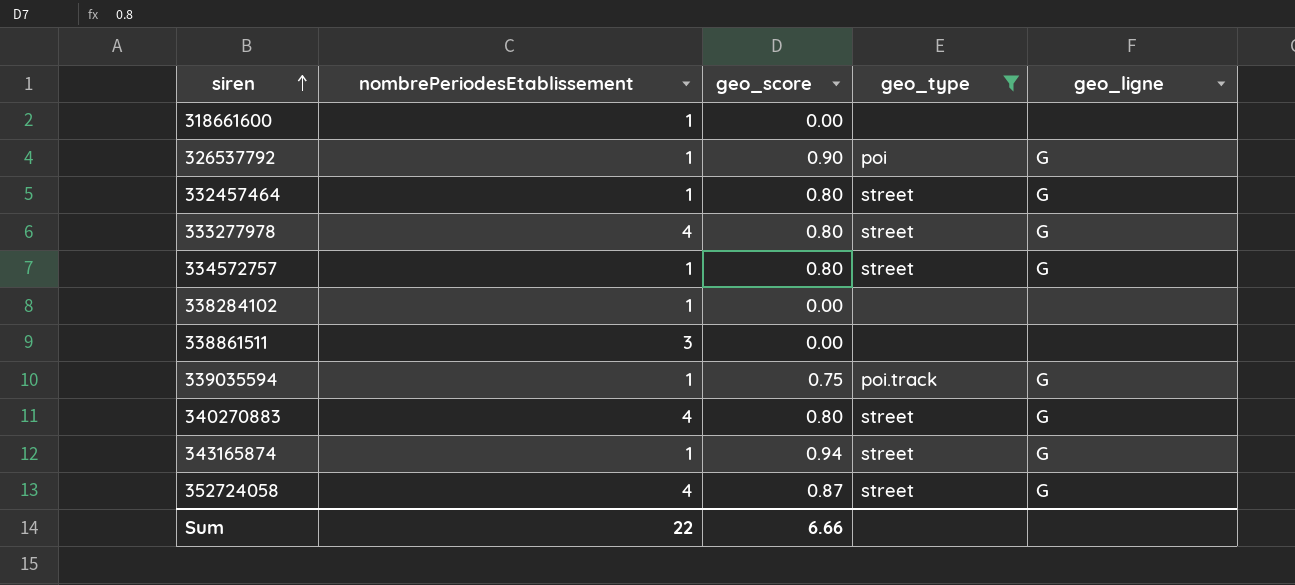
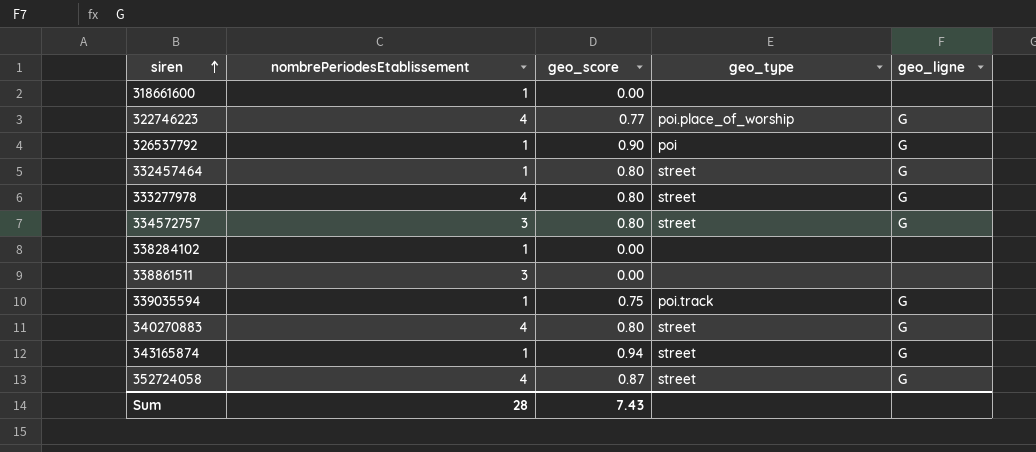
filter: geo_type != poi.place_of_worship -> none
334572757 | nombrePeriodesEtablissement: 1 -> 3
Sum | nombrePeriodesEtablissement: 22 -> 28
Sum | geo_score: 6.66 -> 7.43

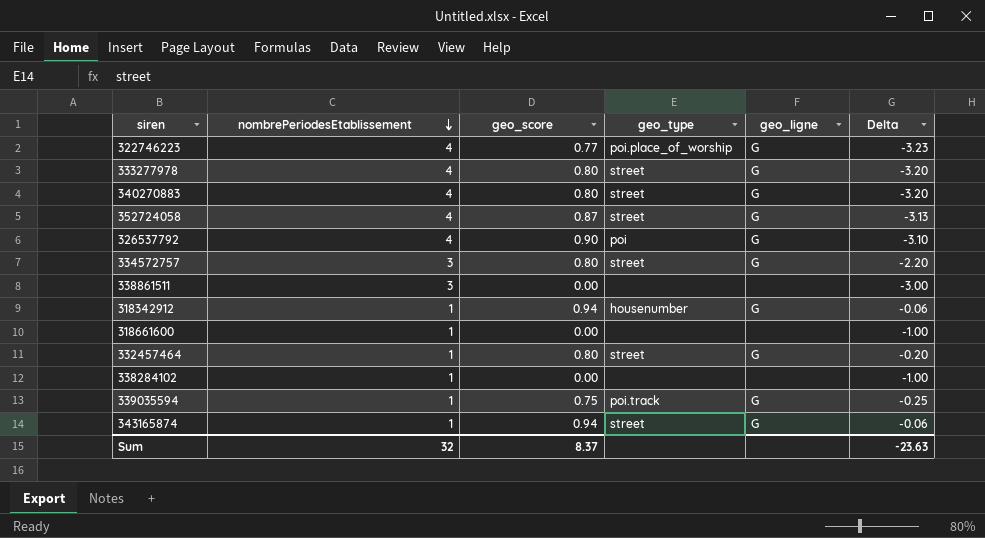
row order: siren ascending -> nombrePeriodesEtablissement descending
column Delta | formula: none -> [geo_score] - [nombrePeriodesEtablissement]
326537792 | nombrePeriodesEtablissement: 1 -> 4
row 318342912: none -> 1 | 0.94 | housenumber | G | -0.06
Sum | nombrePeriodesEtablissement: 28 -> 32
Sum | geo_score: 7.43 -> 8.37

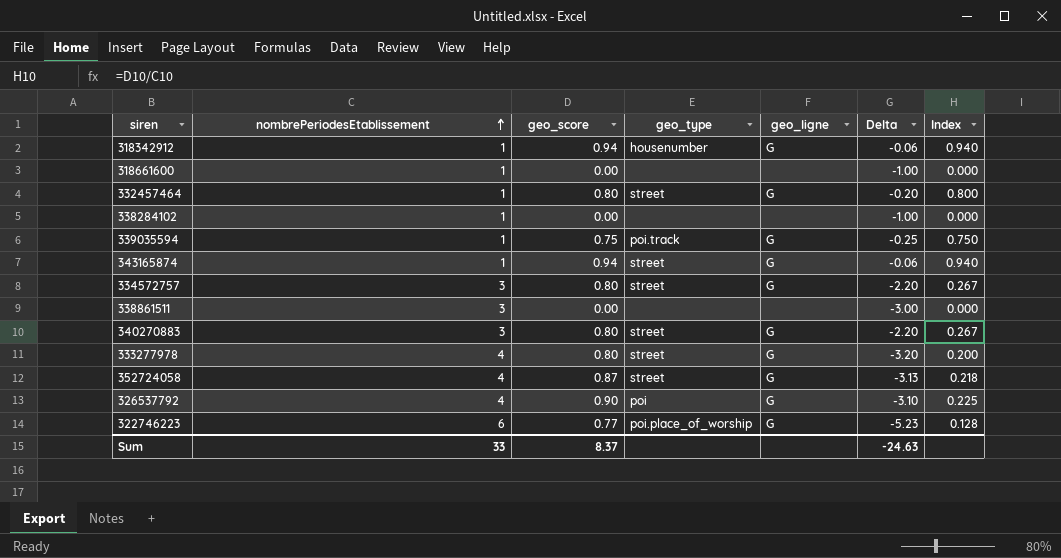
row order: nombrePeriodesEtablissement descending -> nombrePeriodesEtablissement ascending
column Index | formula: none -> [geo_score] / [nombrePeriodesEtablissement]
340270883 | nombrePeriodesEtablissement: 4 -> 3
340270883 | Delta: -3.20 -> -2.20
322746223 | nombrePeriodesEtablissement: 4 -> 6
322746223 | Delta: -3.23 -> -5.23
Sum | nombrePeriodesEtablissement: 32 -> 33
Sum | Delta: -23.63 -> -24.63

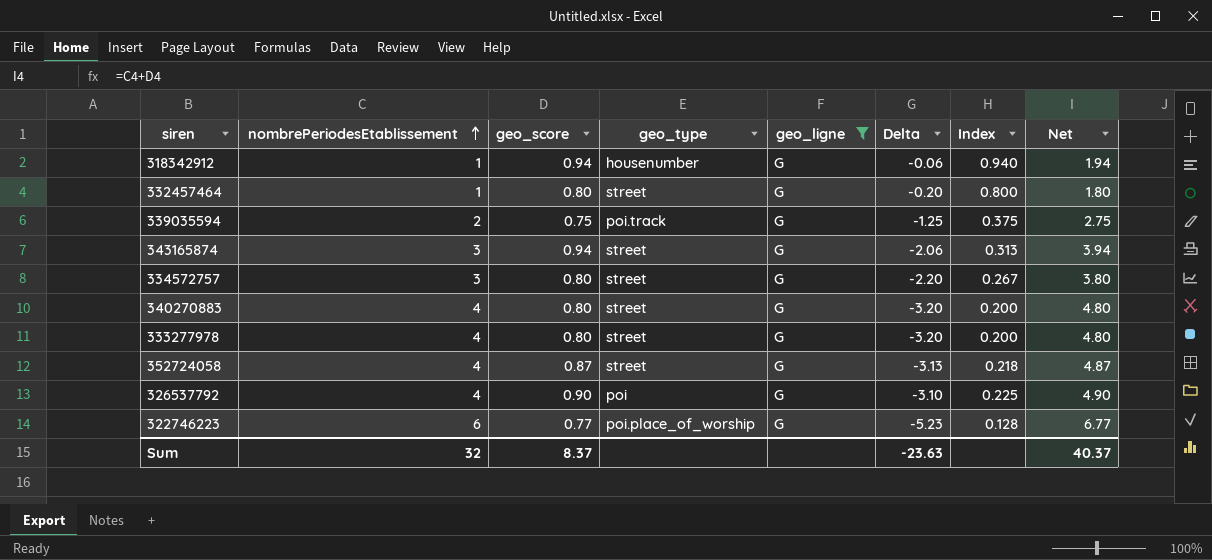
filter: none -> geo_ligne = G
column Net | formula: none -> [nombrePeriodesEtablissement] + [geo_score]
339035594 | nombrePeriodesEtablissement: 1 -> 2
339035594 | Delta: -0.25 -> -1.25
339035594 | Index: 0.750 -> 0.375
343165874 | nombrePeriodesEtablissement: 1 -> 3
343165874 | Delta: -0.06 -> -2.06
343165874 | Index: 0.940 -> 0.313
340270883 | nombrePeriodesEtablissement: 3 -> 4
340270883 | Delta: -2.20 -> -3.20
340270883 | Index: 0.267 -> 0.200
Sum | nombrePeriodesEtablissement: 33 -> 32
Sum | Delta: -24.63 -> -23.63

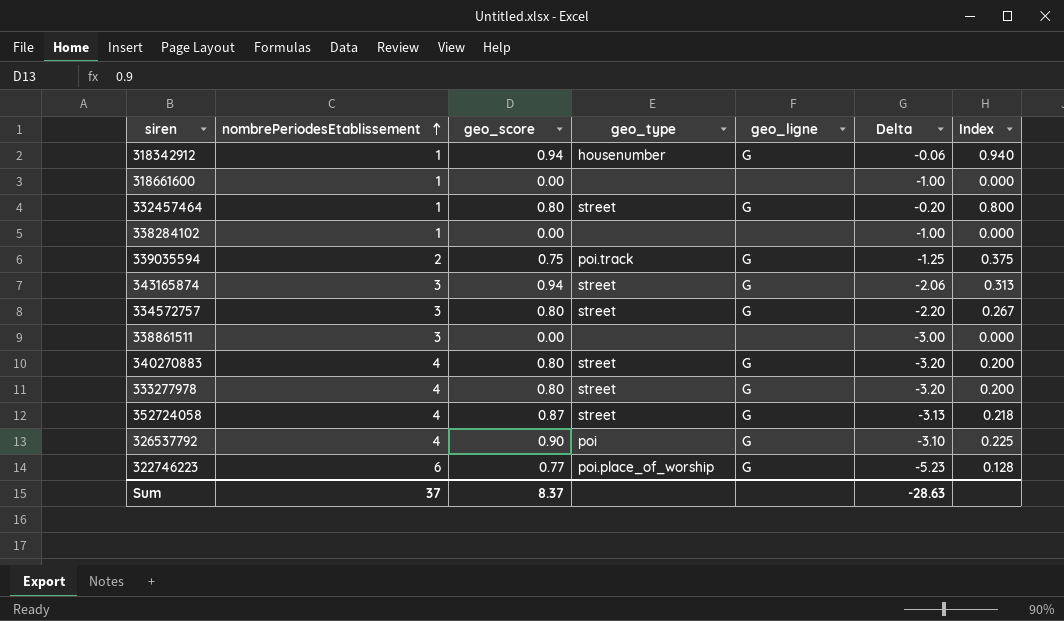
filter: geo_ligne = G -> none
column Net | formula: [nombrePeriodesEtablissement] + [geo_score] -> none
Sum | nombrePeriodesEtablissement: 32 -> 37
Sum | Delta: -23.63 -> -28.63

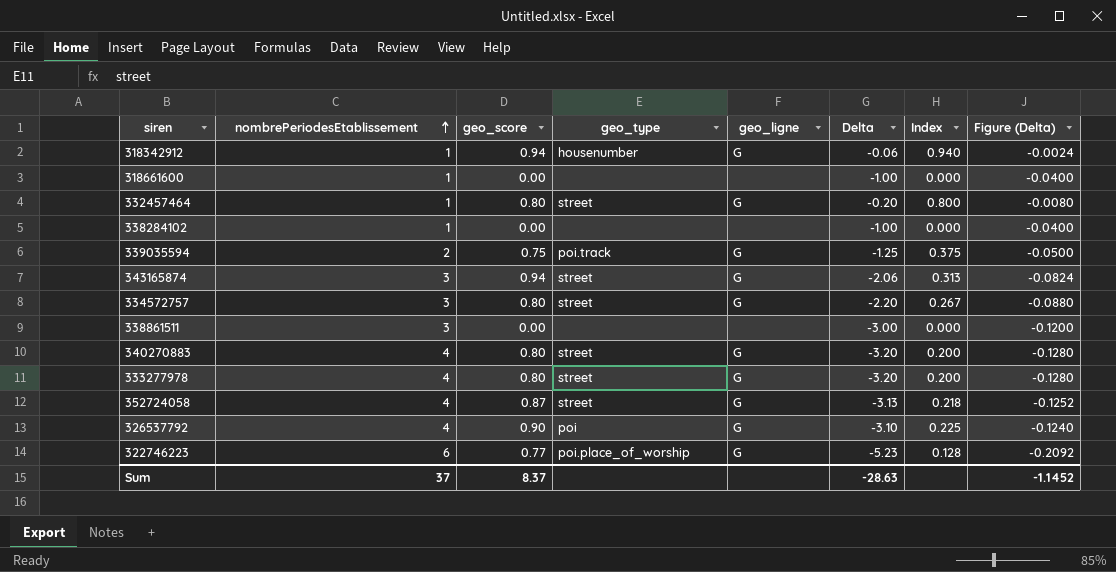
column Figure (Delta) | formula: none -> [Delta] * 0.04

